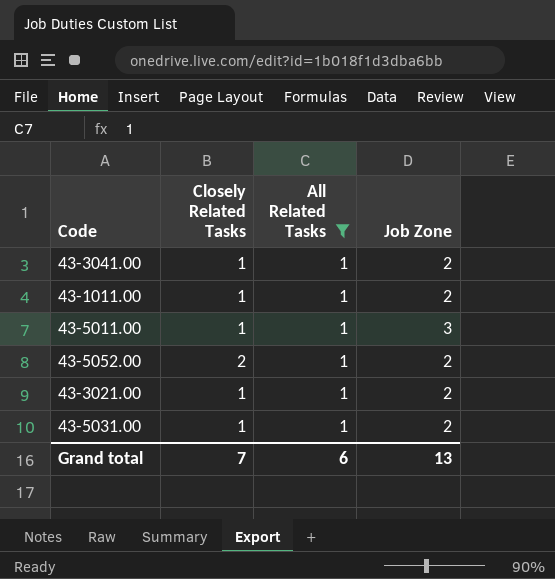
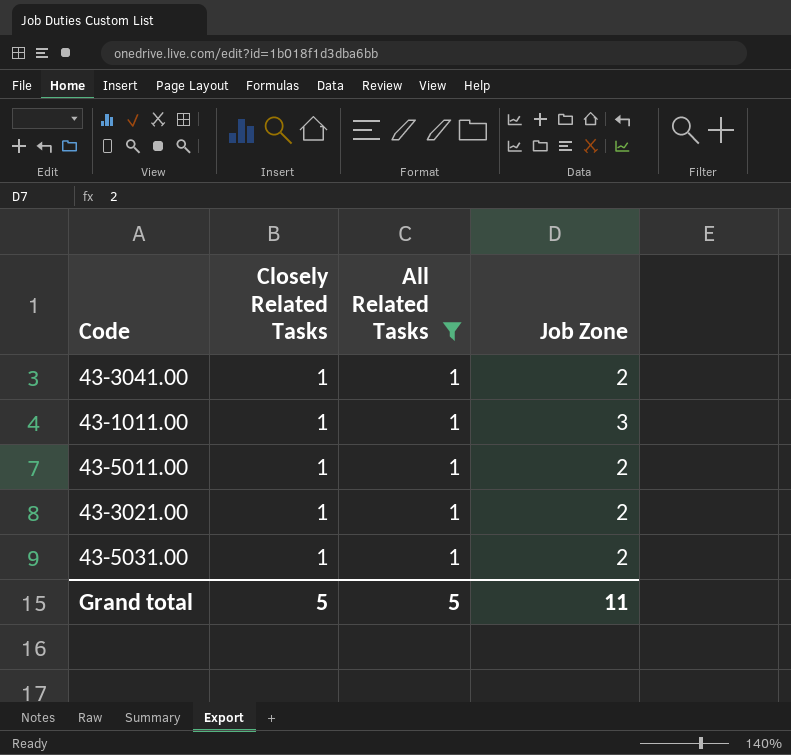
row 43-5052.00: 2 | 1 | 2 -> none
43-1011.00 | Job Zone: 2 -> 3
43-5011.00 | Job Zone: 3 -> 2
Grand total | Closely Related Tasks: 7 -> 5
Grand total | All Related Tasks: 6 -> 5
Grand total | Job Zone: 13 -> 11

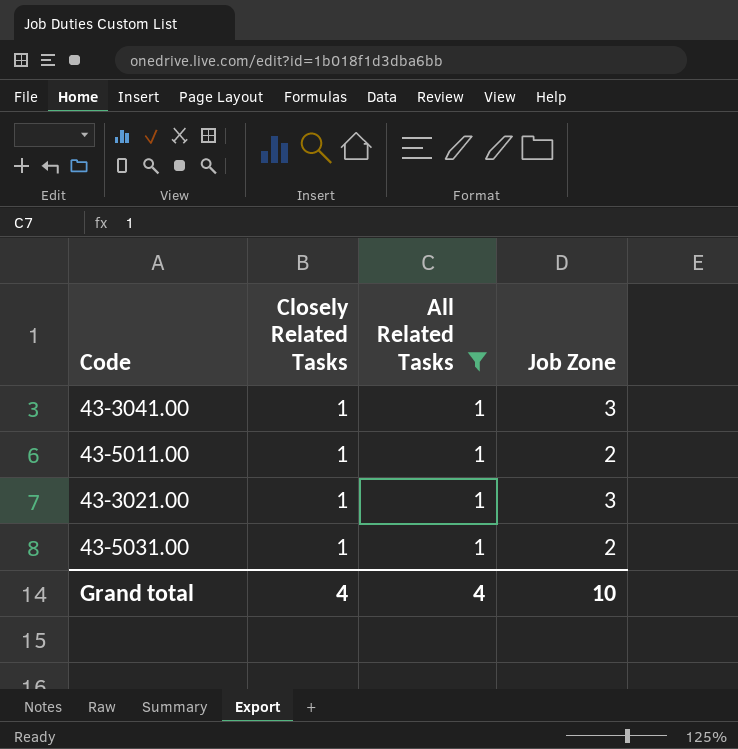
row 43-1011.00: 1 | 1 | 3 -> none
43-3041.00 | Job Zone: 2 -> 3
43-3021.00 | Job Zone: 2 -> 3
Grand total | Closely Related Tasks: 5 -> 4
Grand total | All Related Tasks: 5 -> 4
Grand total | Job Zone: 11 -> 10

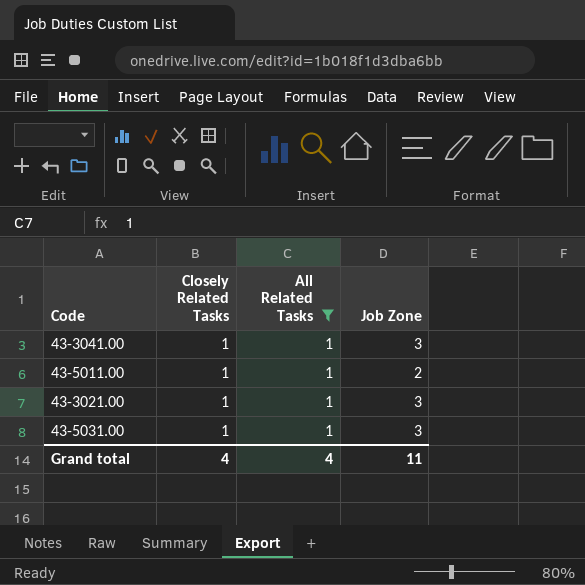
43-5031.00 | Job Zone: 2 -> 3
Grand total | Job Zone: 10 -> 11

